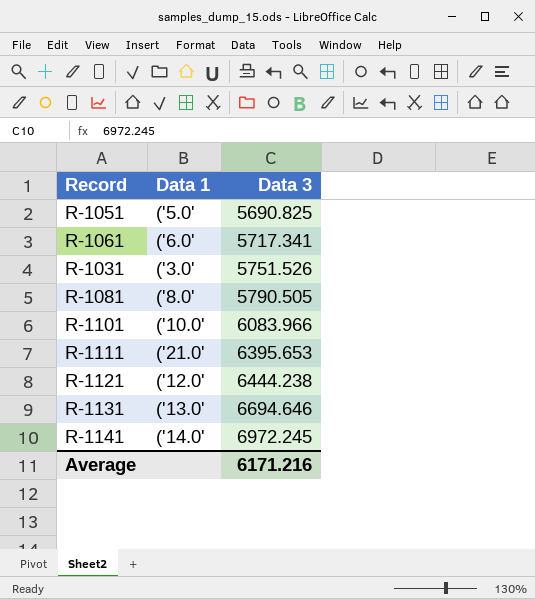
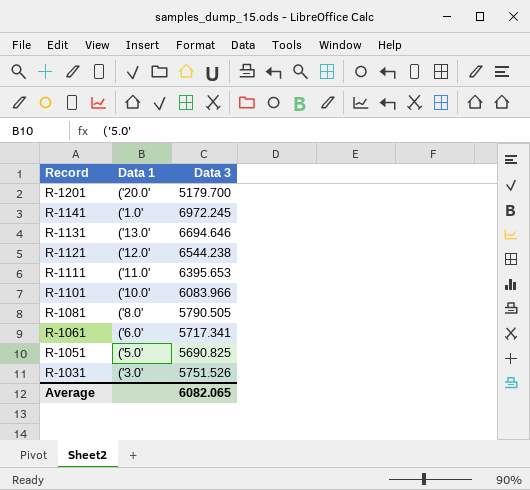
row order: Data 3 ascending -> Record descending
row R-1201: none -> ('20.0' | 5179.700
R-1141 | Data 1: ('14.0' -> ('1.0'
R-1121 | Data 3: 6444.238 -> 6544.238
R-1111 | Data 1: ('21.0' -> ('11.0'
Average | Data 3: 6171.216 -> 6082.065

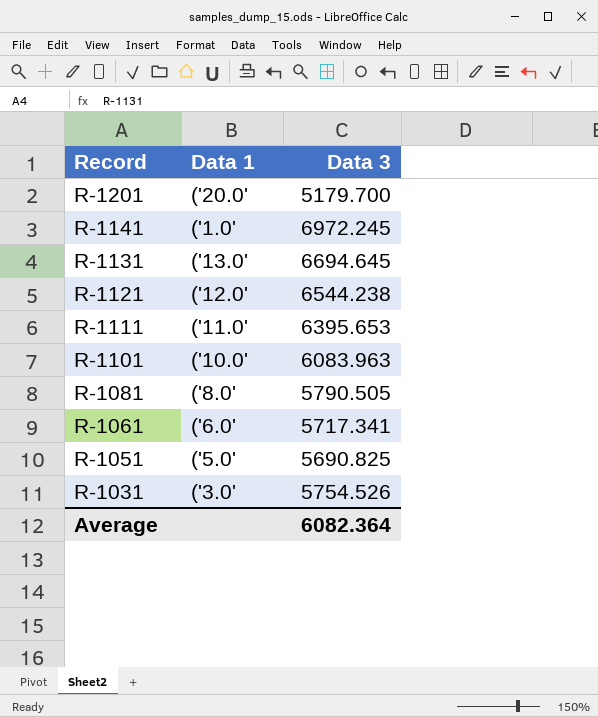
R-1131 | Data 3: 6694.646 -> 6694.645
R-1101 | Data 3: 6083.966 -> 6083.963
R-1031 | Data 3: 5751.526 -> 5754.526
Average | Data 3: 6082.065 -> 6082.364

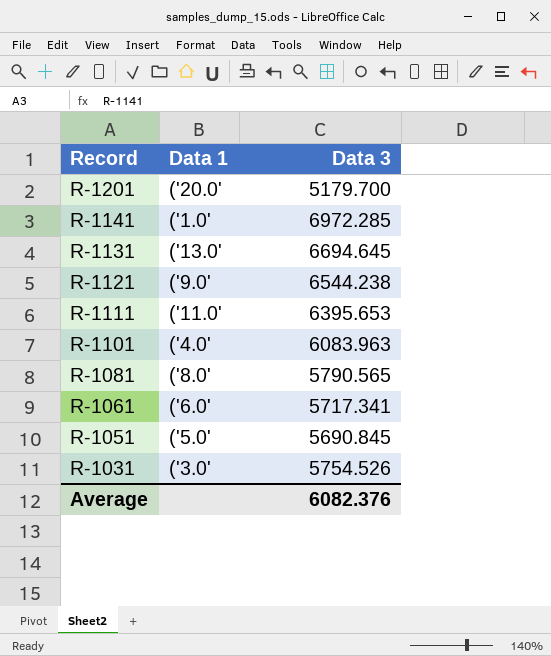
R-1141 | Data 3: 6972.245 -> 6972.285
R-1121 | Data 1: ('12.0' -> ('9.0'
R-1101 | Data 1: ('10.0' -> ('4.0'
R-1081 | Data 3: 5790.505 -> 5790.565
R-1051 | Data 3: 5690.825 -> 5690.845
Average | Data 3: 6082.364 -> 6082.376

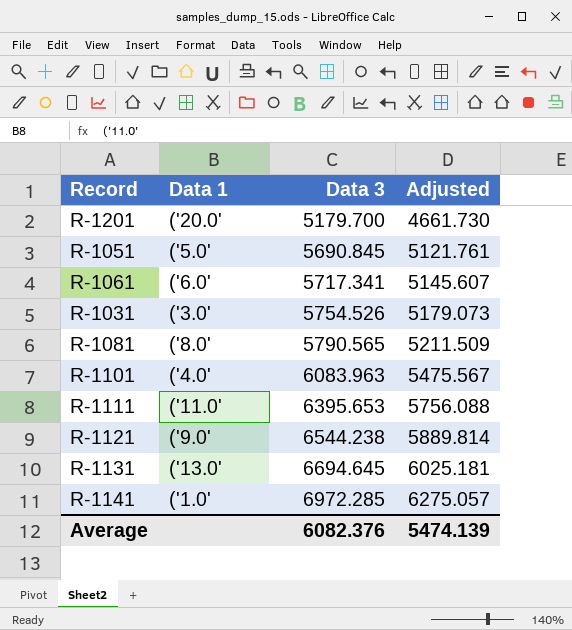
row order: Record descending -> Data 3 ascending
column Adjusted | formula: none -> [Data 3] * 0.9

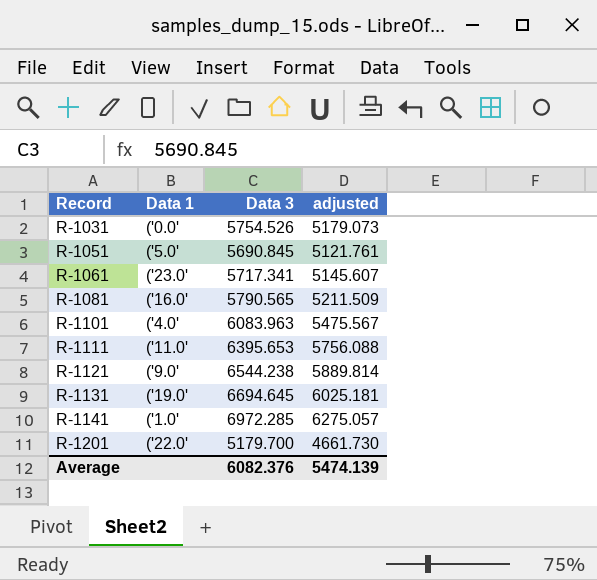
row order: Data 3 ascending -> Record ascending
column name: Adjusted -> adjusted
R-1031 | Data 1: ('3.0' -> ('0.0'
R-1061 | Data 1: ('6.0' -> ('23.0'
R-1081 | Data 1: ('8.0' -> ('16.0'
R-1131 | Data 1: ('13.0' -> ('19.0'
R-1201 | Data 1: ('20.0' -> ('22.0'

